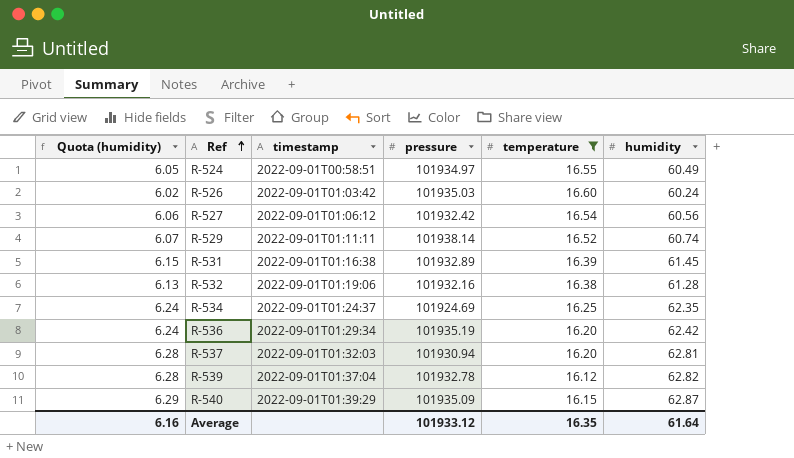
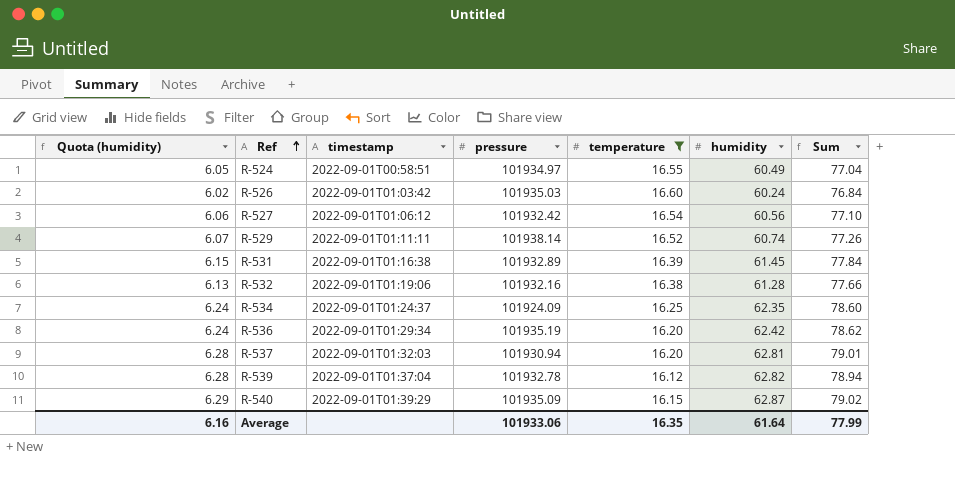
column Sum | formula: none -> [temperature] + [humidity]
R-534 | pressure: 101924.69 -> 101924.09
Average | pressure: 101933.12 -> 101933.06

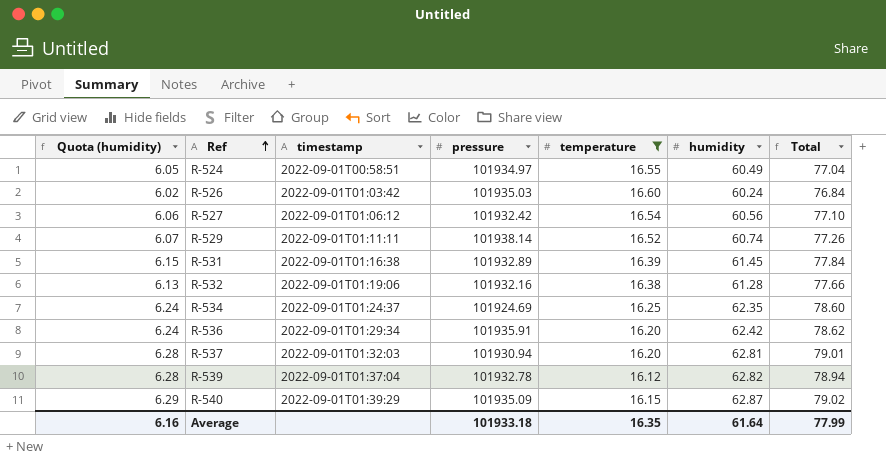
column name: Sum -> Total
R-534 | pressure: 101924.09 -> 101924.69
R-536 | pressure: 101935.19 -> 101935.91
Average | pressure: 101933.06 -> 101933.18

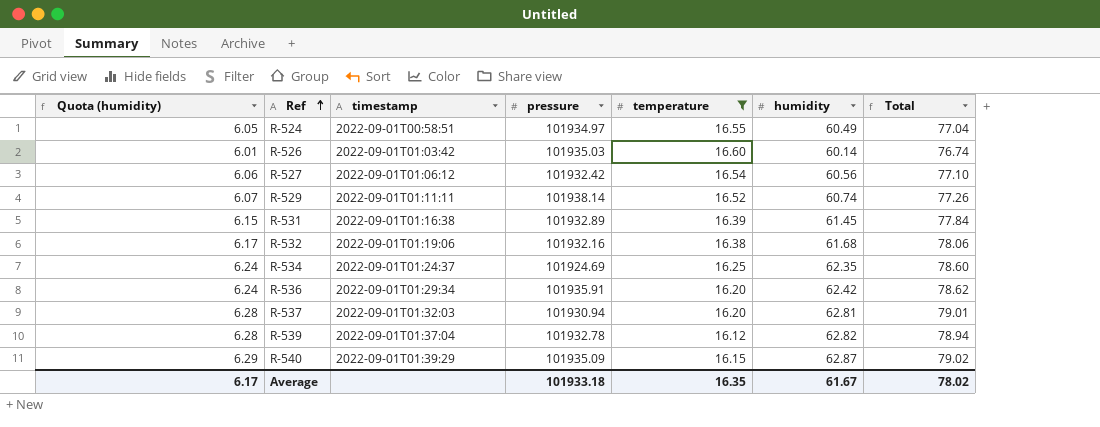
R-526 | Quota (humidity): 6.02 -> 6.01
R-526 | humidity: 60.24 -> 60.14
R-526 | Total: 76.84 -> 76.74
R-532 | Quota (humidity): 6.13 -> 6.17
R-532 | humidity: 61.28 -> 61.68
R-532 | Total: 77.66 -> 78.06
Average | Quota (humidity): 6.16 -> 6.17
Average | humidity: 61.64 -> 61.67
Average | Total: 77.99 -> 78.02

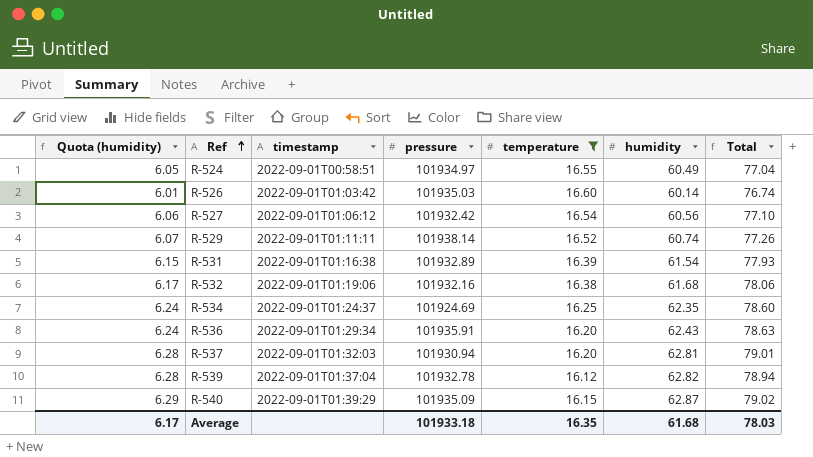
R-531 | humidity: 61.45 -> 61.54
R-531 | Total: 77.84 -> 77.93
R-536 | humidity: 62.42 -> 62.43
R-536 | Total: 78.62 -> 78.63
Average | humidity: 61.67 -> 61.68
Average | Total: 78.02 -> 78.03

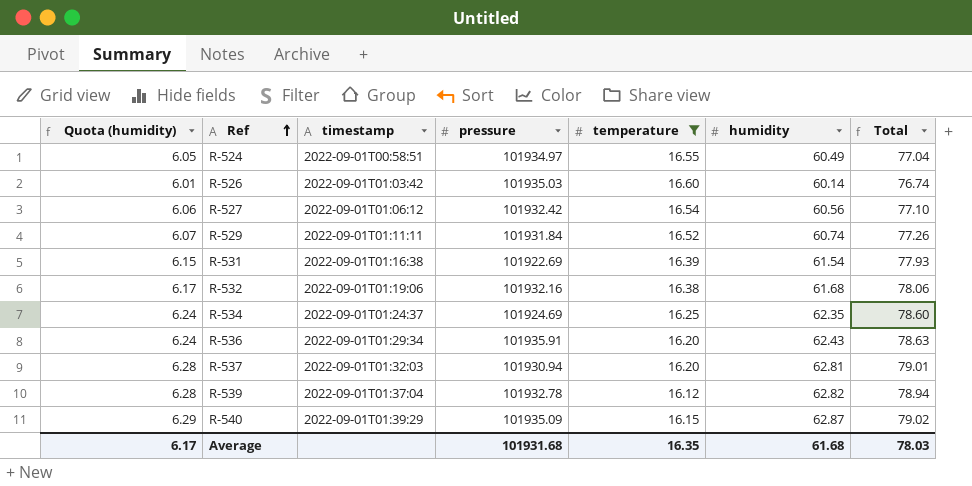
R-529 | pressure: 101938.14 -> 101931.84
R-531 | pressure: 101932.89 -> 101922.69
Average | pressure: 101933.18 -> 101931.68

